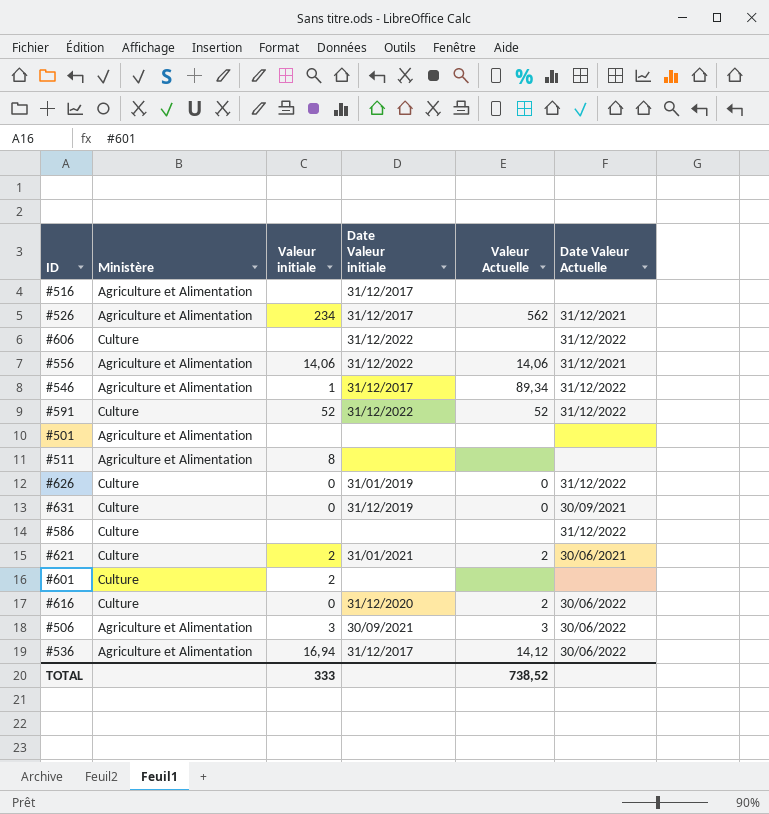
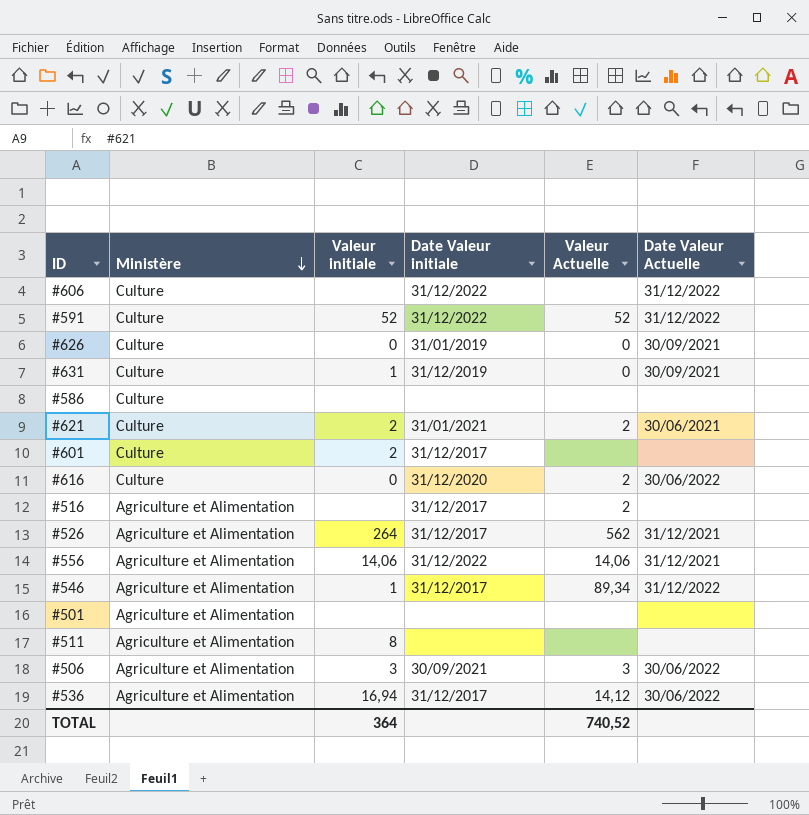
row order: none -> Ministère descending
#626 | Date Valeur Actuelle: 31/12/2022 -> 30/09/2021
#631 | Valeur initiale: 0 -> 1
#586 | Date Valeur Actuelle: 31/12/2022 -> none
#601 | Date Valeur initiale: none -> 31/12/2017
#516 | Valeur Actuelle: none -> 2
#526 | Valeur initiale: 234 -> 264
TOTAL | Valeur initiale: 333 -> 364
TOTAL | Valeur Actuelle: 738,52 -> 740,52

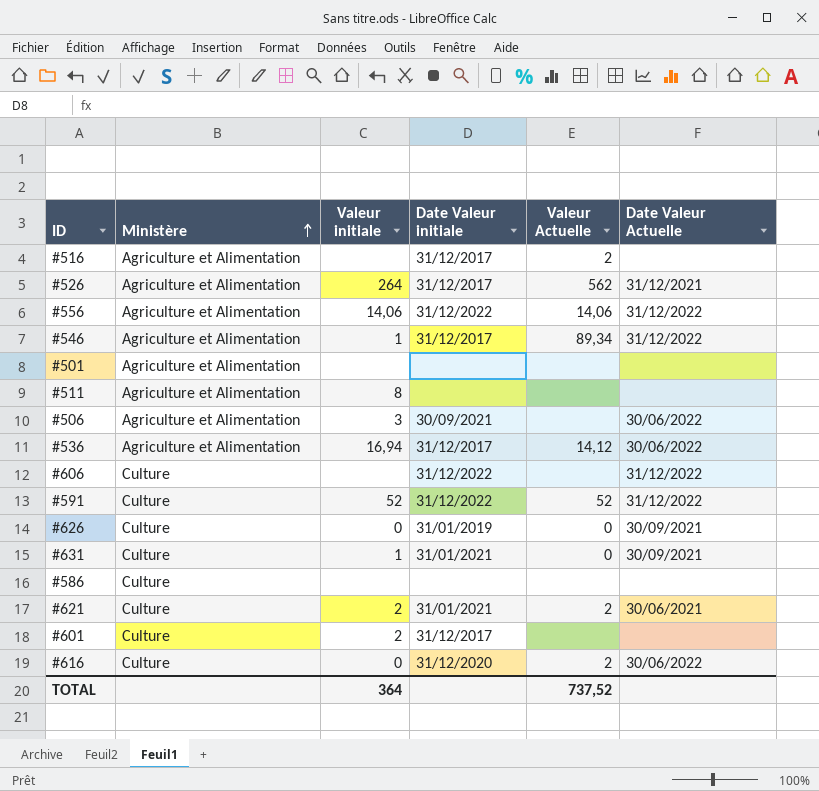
row order: Ministère descending -> Ministère ascending
#556 | Date Valeur Actuelle: 31/12/2021 -> 31/12/2022
#506 | Valeur Actuelle: 3 -> none
#631 | Date Valeur initiale: 31/12/2019 -> 31/01/2021
TOTAL | Valeur Actuelle: 740,52 -> 737,52

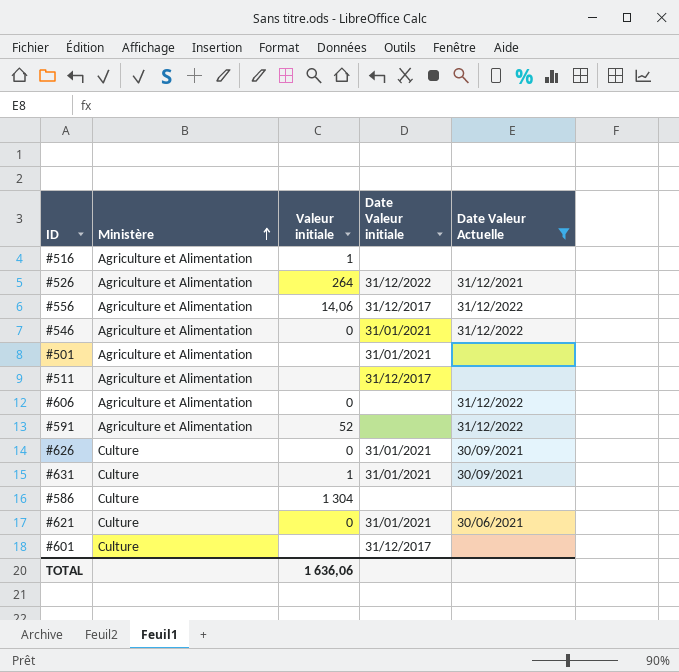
filter: none -> Date Valeur Actuelle != 30/06/2022
column Valeur Actuelle | position: 5 -> none
#516 | Valeur initiale: none -> 1
#516 | Date Valeur initiale: 31/12/2017 -> none
#526 | Date Valeur initiale: 31/12/2017 -> 31/12/2022
#556 | Date Valeur initiale: 31/12/2022 -> 31/12/2017
#546 | Valeur initiale: 1 -> 0
#546 | Date Valeur initiale: 31/12/2017 -> 31/01/2021
#501 | Date Valeur initiale: none -> 31/01/2021
#511 | Valeur initiale: 8 -> none
#511 | Date Valeur initiale: none -> 31/12/2017
#606 | Ministère: Culture -> Agriculture et Alimentation
#606 | Valeur initiale: none -> 0
#606 | Date Valeur initiale: 31/12/2022 -> none
#591 | Ministère: Culture -> Agriculture et Alimentation
#591 | Date Valeur initiale: 31/12/2022 -> none
#626 | Date Valeur initiale: 31/01/2019 -> 31/01/2021
#586 | Valeur initiale: none -> 1 304
#621 | Valeur initiale: 2 -> 0
#601 | Valeur initiale: 2 -> none
TOTAL | Valeur initiale: 364 -> 1 636,06

